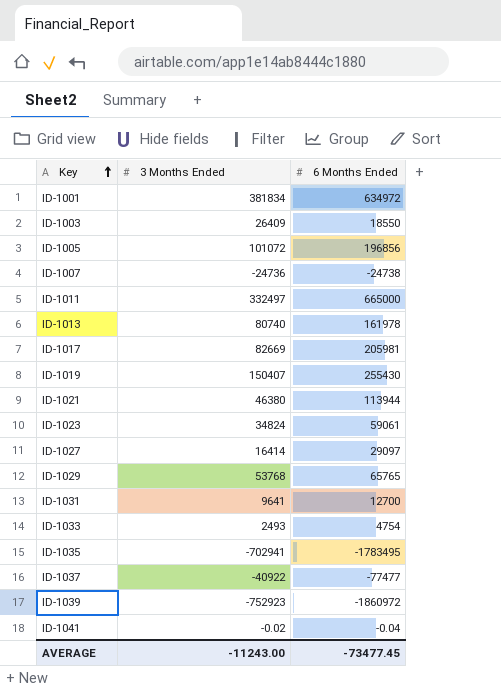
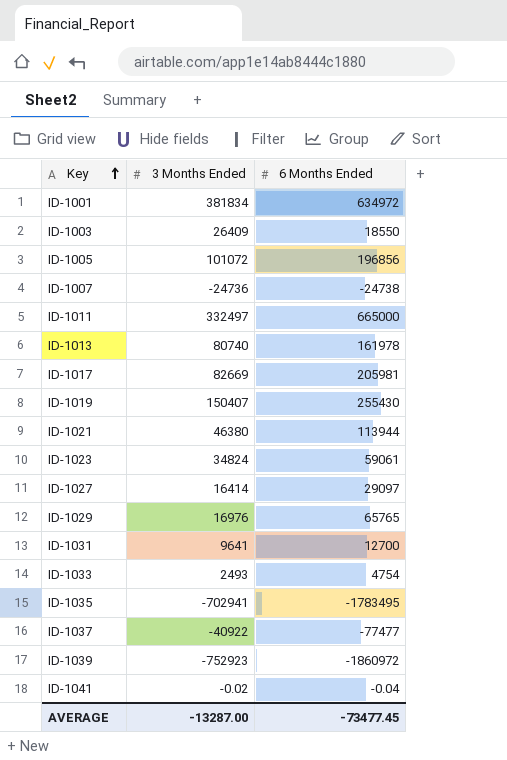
ID-1029 | 3 Months Ended: 53768 -> 16976
AVERAGE | 3 Months Ended: -11243.00 -> -13287.00

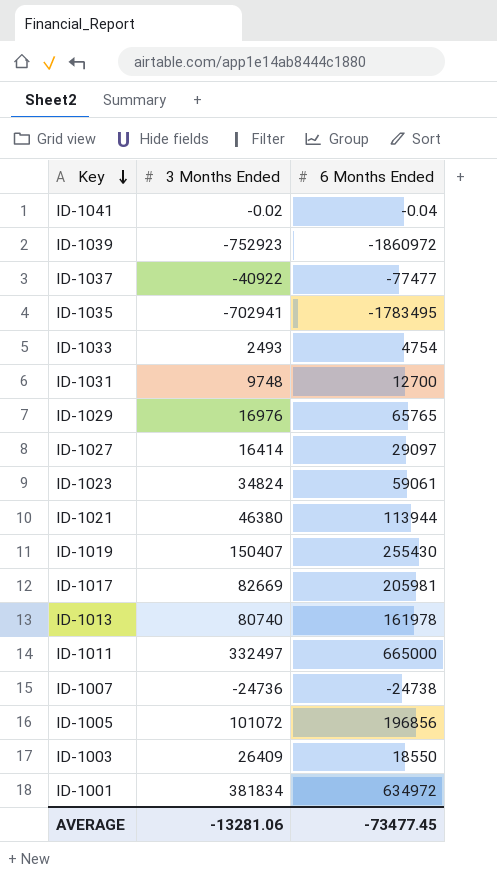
row order: Key ascending -> Key descending
ID-1031 | 3 Months Ended: 9641 -> 9748
AVERAGE | 3 Months Ended: -13287.00 -> -13281.06

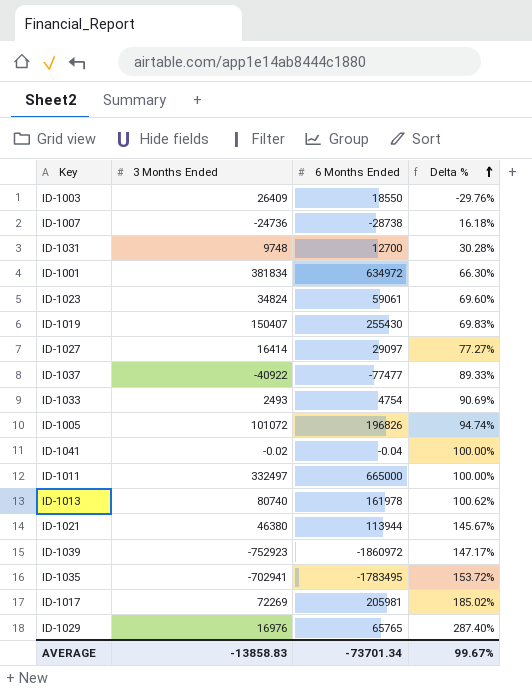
row order: Key descending -> Delta % ascending
column Delta % | formula: none -> ([6 Months Ended] - [3 Months Ended]) / [3 Months Ended]
ID-1007 | 6 Months Ended: -24738 -> -28738
ID-1005 | 6 Months Ended: 196856 -> 196826
ID-1017 | 3 Months Ended: 82669 -> 72269
AVERAGE | 3 Months Ended: -13281.06 -> -13858.83
AVERAGE | 6 Months Ended: -73477.45 -> -73701.34

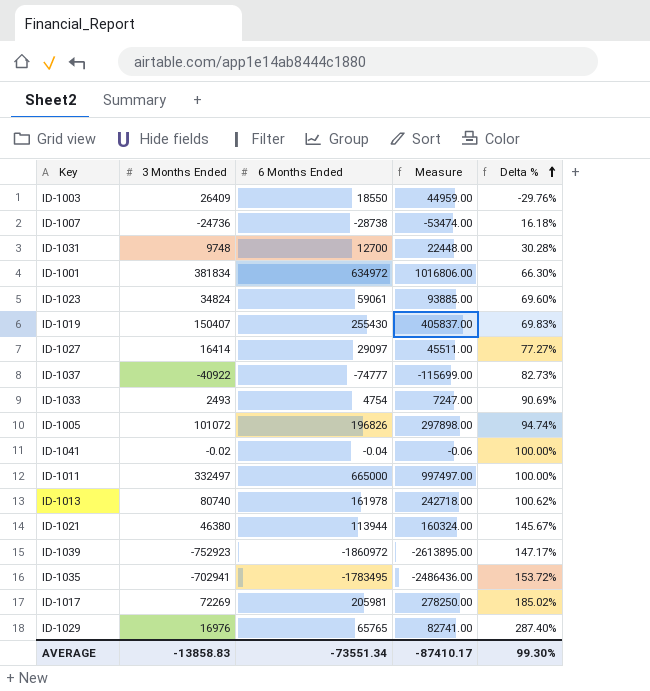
column Measure | formula: none -> [3 Months Ended] + [6 Months Ended]
ID-1037 | 6 Months Ended: -77477 -> -74777
ID-1037 | Delta %: 89.33% -> 82.73%
AVERAGE | 6 Months Ended: -73701.34 -> -73551.34
AVERAGE | Delta %: 99.67% -> 99.30%

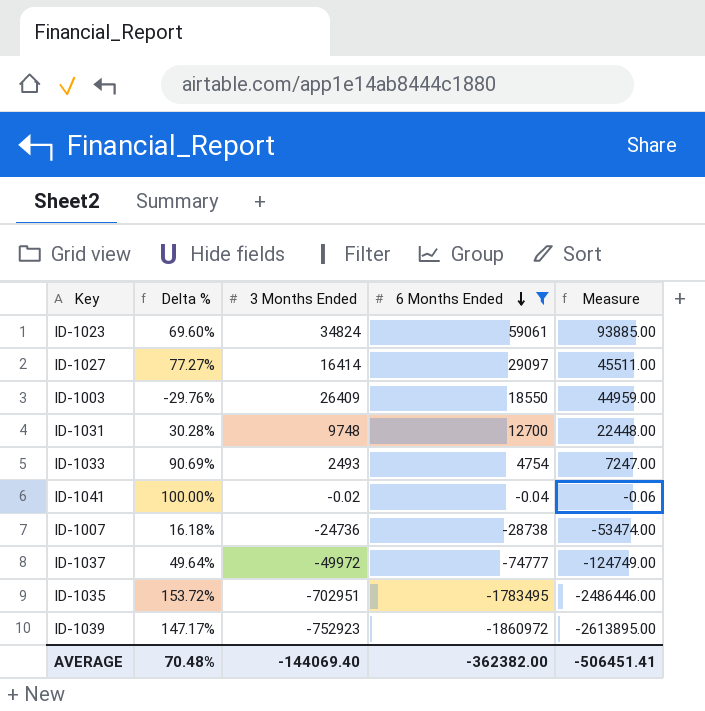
filter: none -> 6 Months Ended <= 59061
row order: Delta % ascending -> 6 Months Ended descending
column Delta % | position: 5 -> 2
ID-1037 | Delta %: 82.73% -> 49.64%
ID-1037 | 3 Months Ended: -40922 -> -49972
ID-1037 | Measure: -115699.00 -> -124749.00
ID-1035 | 3 Months Ended: -702941 -> -702951
ID-1035 | Measure: -2486436.00 -> -2486446.00
AVERAGE | Delta %: 99.30% -> 70.48%
AVERAGE | 3 Months Ended: -13858.83 -> -144069.40
AVERAGE | 6 Months Ended: -73551.34 -> -362382.00
AVERAGE | Measure: -87410.17 -> -506451.41

